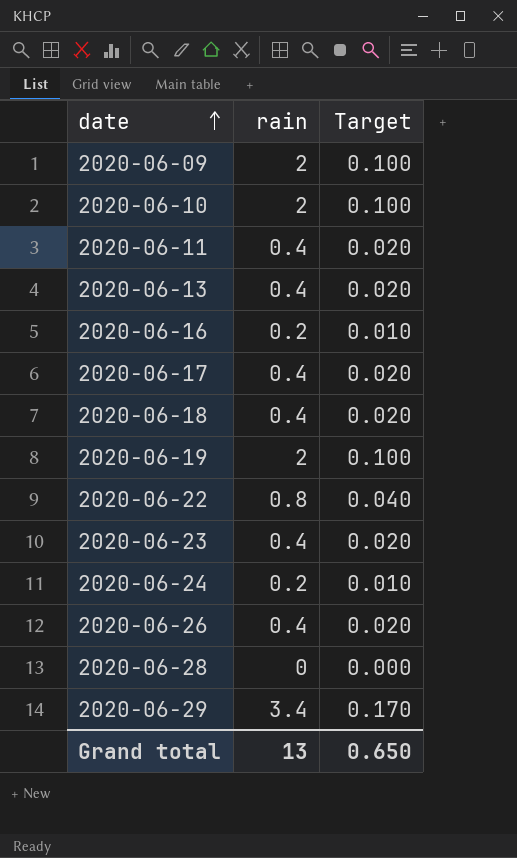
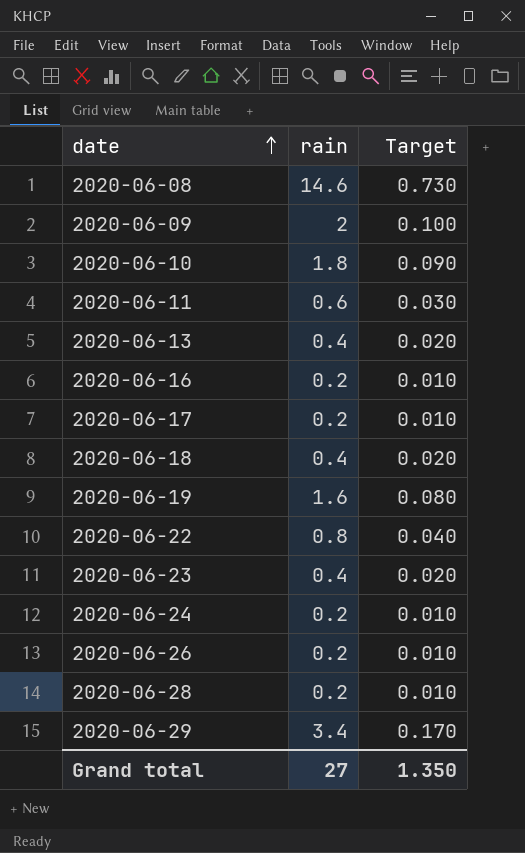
row 2020-06-08: none -> 14.6 | 0.730
2020-06-10 | rain: 2 -> 1.8
2020-06-10 | Target: 0.100 -> 0.090
2020-06-11 | rain: 0.4 -> 0.6
2020-06-11 | Target: 0.020 -> 0.030
2020-06-17 | rain: 0.4 -> 0.2
2020-06-17 | Target: 0.020 -> 0.010
2020-06-19 | rain: 2 -> 1.6
2020-06-19 | Target: 0.100 -> 0.080
2020-06-26 | rain: 0.4 -> 0.2
2020-06-26 | Target: 0.020 -> 0.010
2020-06-28 | rain: 0 -> 0.2
2020-06-28 | Target: 0.000 -> 0.010
Grand total | rain: 13 -> 27
Grand total | Target: 0.650 -> 1.350

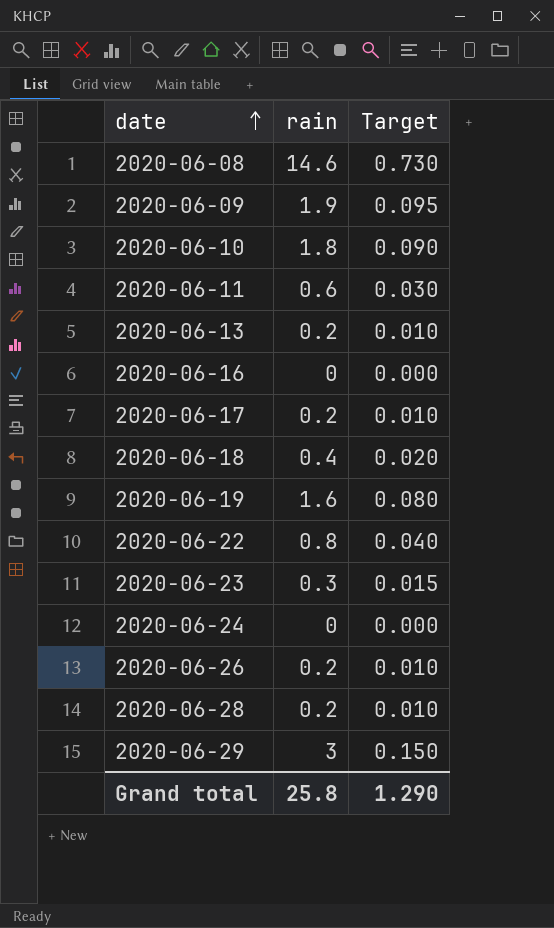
2020-06-09 | rain: 2 -> 1.9
2020-06-09 | Target: 0.100 -> 0.095
2020-06-13 | rain: 0.4 -> 0.2
2020-06-13 | Target: 0.020 -> 0.010
2020-06-16 | rain: 0.2 -> 0
2020-06-16 | Target: 0.010 -> 0.000
2020-06-23 | rain: 0.4 -> 0.3
2020-06-23 | Target: 0.020 -> 0.015
2020-06-24 | rain: 0.2 -> 0
2020-06-24 | Target: 0.010 -> 0.000
2020-06-29 | rain: 3.4 -> 3
2020-06-29 | Target: 0.170 -> 0.150
Grand total | rain: 27 -> 25.8
Grand total | Target: 1.350 -> 1.290

